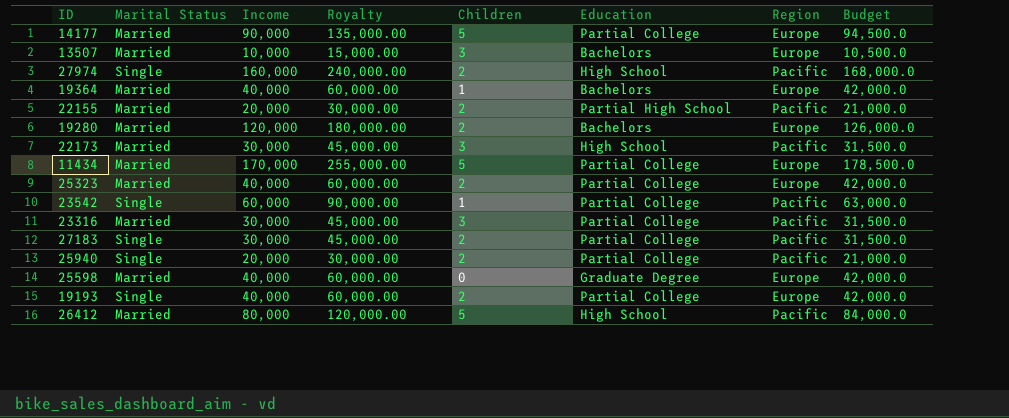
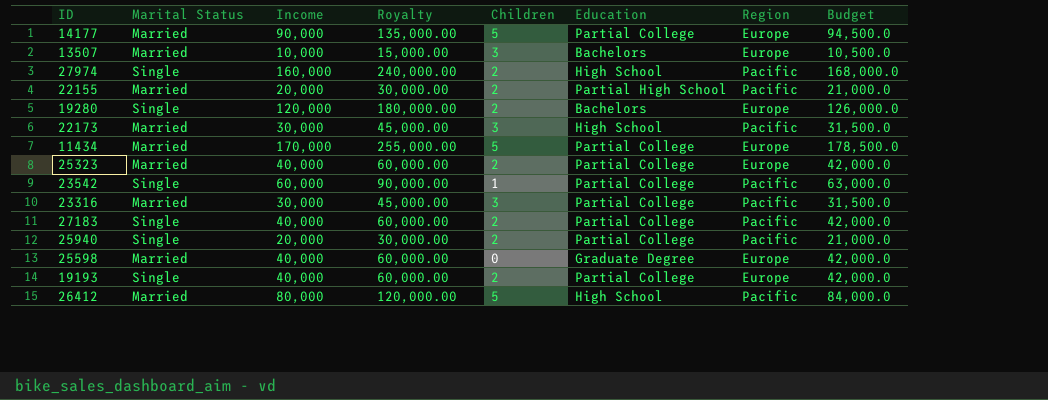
row 19364: Married | 40,000 | 60,000.00 | 1 | Bachelors | Europe | 42,000.0 -> none
19280 | Marital Status: Married -> Single
27183 | Income: 30,000 -> 40,000
27183 | Royalty: 45,000.00 -> 60,000.00
27183 | Budget: 31,500.0 -> 42,000.0

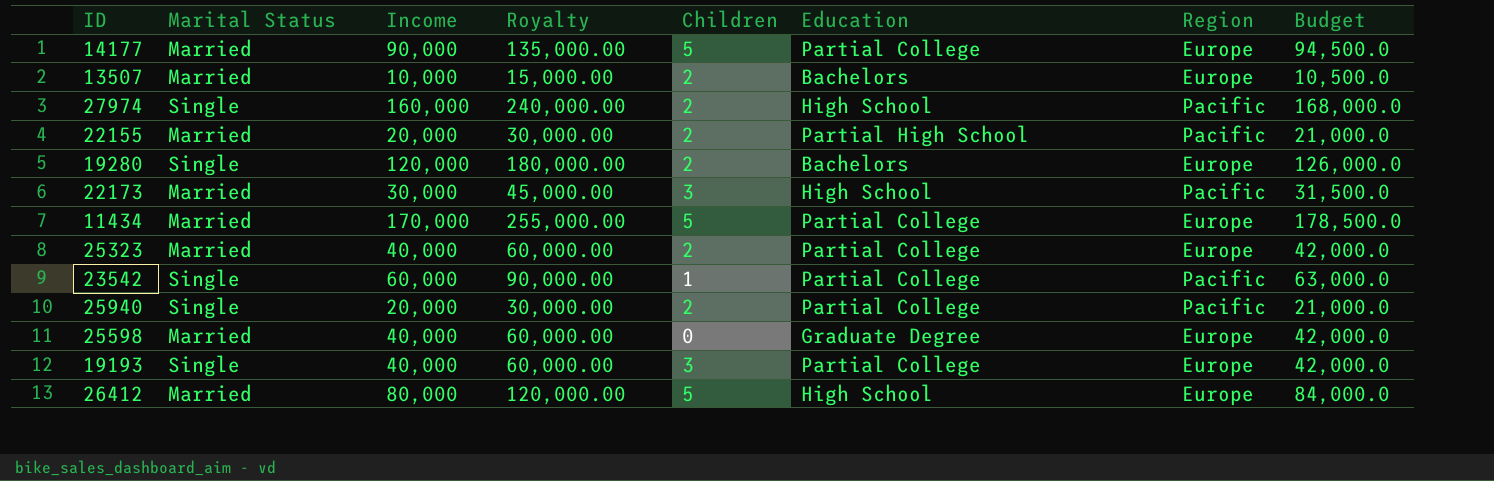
row 23316: Married | 30,000 | 45,000.00 | 3 | Partial College | Pacific | 31,500.0 -> none
row 27183: Single | 40,000 | 60,000.00 | 2 | Partial College | Pacific | 42,000.0 -> none
13507 | Children: 3 -> 2
19193 | Children: 2 -> 3
26412 | Region: Pacific -> Europe

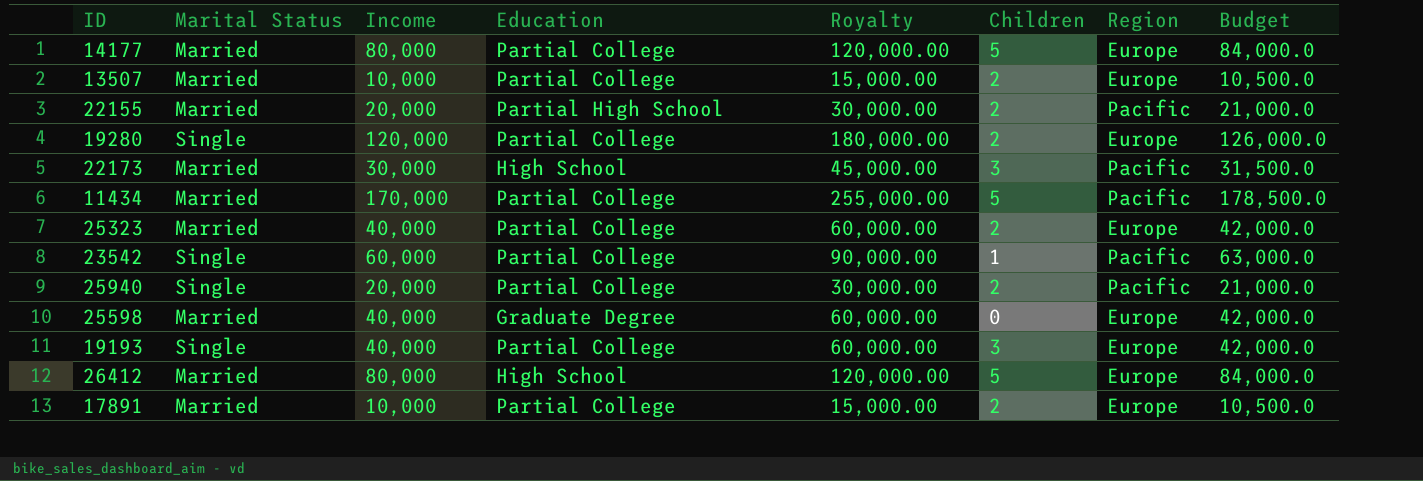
column Education | position: 6 -> 4
row 27974: Single | 160,000 | 240,000.00 | 2 | High School | Pacific | 168,000.0 -> none
14177 | Income: 90,000 -> 80,000
14177 | Royalty: 135,000.00 -> 120,000.00
14177 | Budget: 94,500.0 -> 84,000.0
13507 | Education: Bachelors -> Partial College
19280 | Education: Bachelors -> Partial College
11434 | Region: Europe -> Pacific
row 17891: none -> Married | 10,000 | Partial College | 15,000.00 | 2 | Europe | 10,500.0

